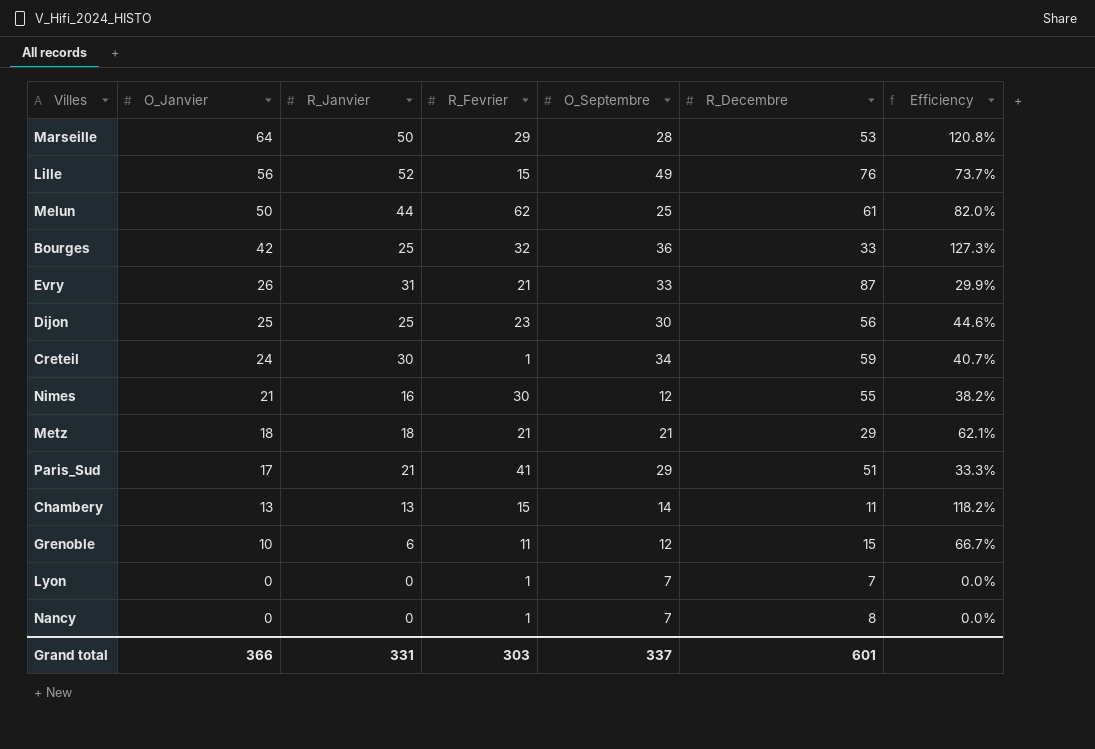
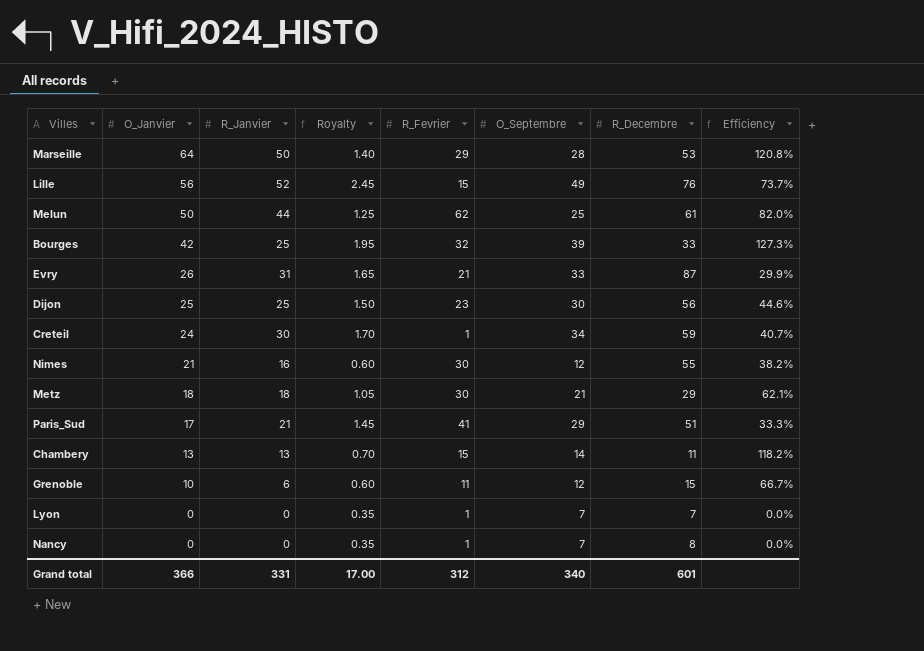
column Royalty | formula: none -> [O_Septembre] * 0.05
Bourges | O_Septembre: 36 -> 39
Metz | R_Fevrier: 21 -> 30
Grand total | R_Fevrier: 303 -> 312
Grand total | O_Septembre: 337 -> 340

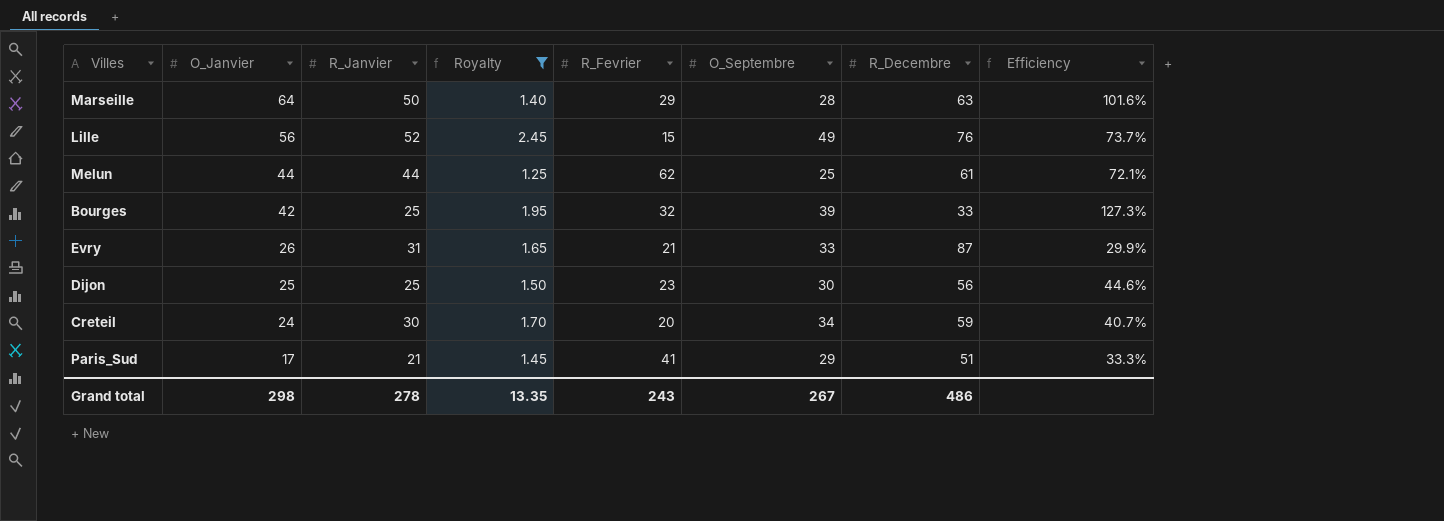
filter: none -> Royalty >= 1.25
Marseille | R_Decembre: 53 -> 63
Marseille | Efficiency: 120.8% -> 101.6%
Melun | O_Janvier: 50 -> 44
Melun | Efficiency: 82.0% -> 72.1%
Creteil | R_Fevrier: 1 -> 20
Grand total | O_Janvier: 366 -> 298
Grand total | R_Janvier: 331 -> 278
Grand total | Royalty: 17.00 -> 13.35
Grand total | R_Fevrier: 312 -> 243
Grand total | O_Septembre: 340 -> 267
Grand total | R_Decembre: 601 -> 486

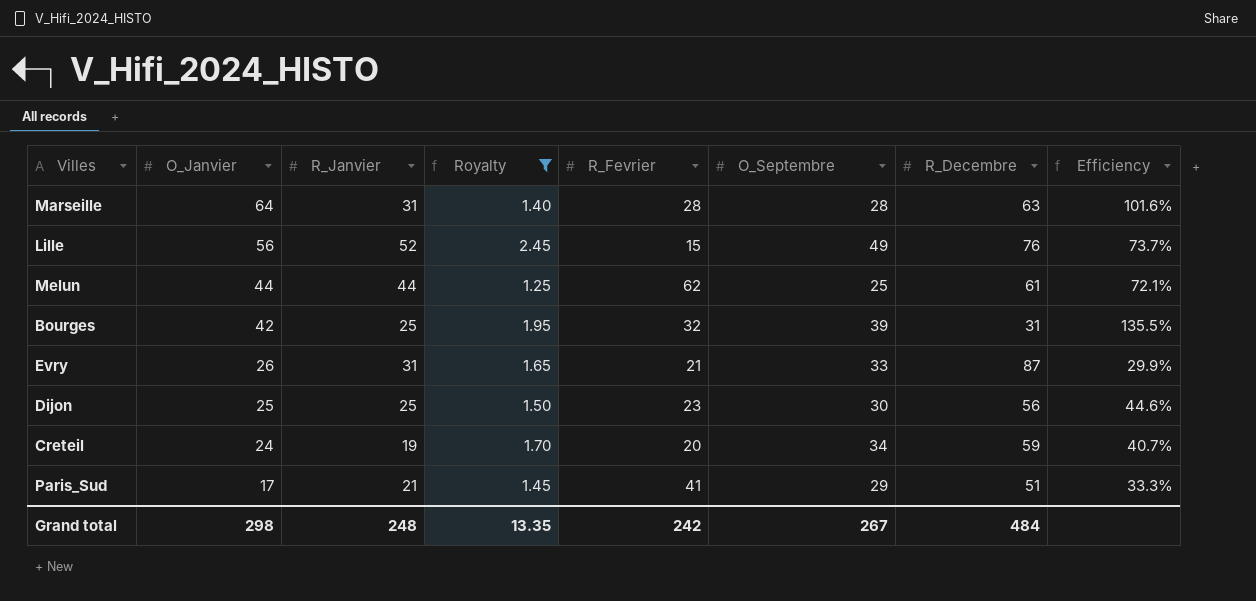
Marseille | R_Janvier: 50 -> 31
Marseille | R_Fevrier: 29 -> 28
Bourges | R_Decembre: 33 -> 31
Bourges | Efficiency: 127.3% -> 135.5%
Creteil | R_Janvier: 30 -> 19
Grand total | R_Janvier: 278 -> 248
Grand total | R_Fevrier: 243 -> 242
Grand total | R_Decembre: 486 -> 484

